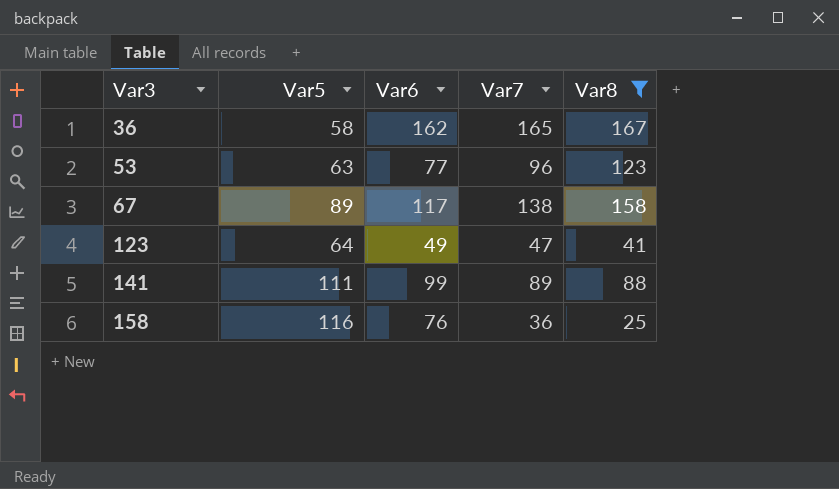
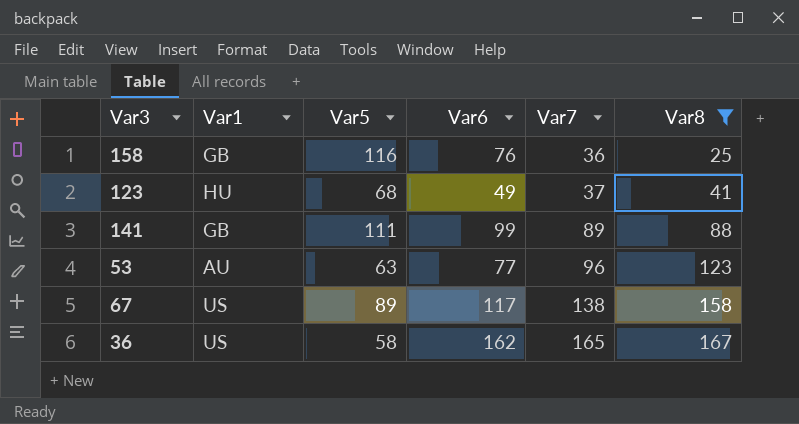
row order: Var3 ascending -> Var7 ascending
column Var1 | position: none -> 2
123 | Var5: 64 -> 68
123 | Var7: 47 -> 37

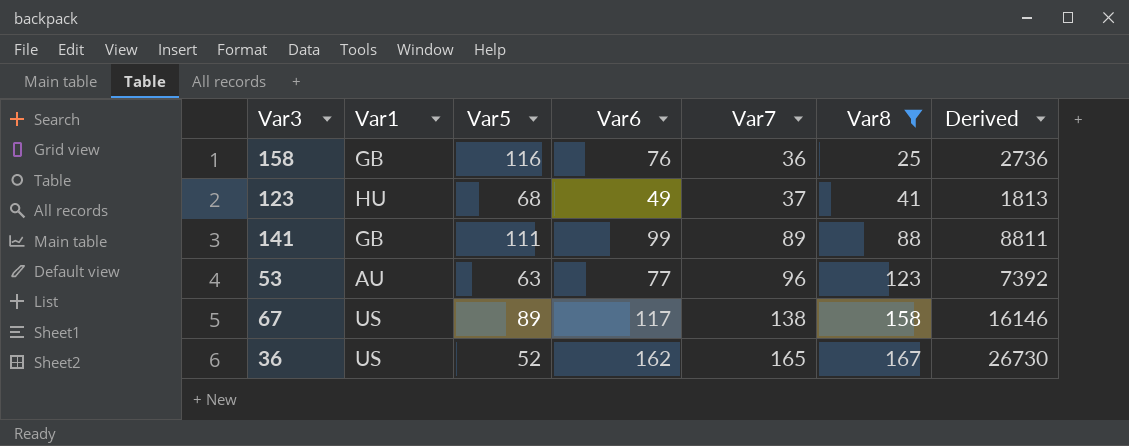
column Derived | formula: none -> [Var6] * [Var7]
36 | Var5: 58 -> 52

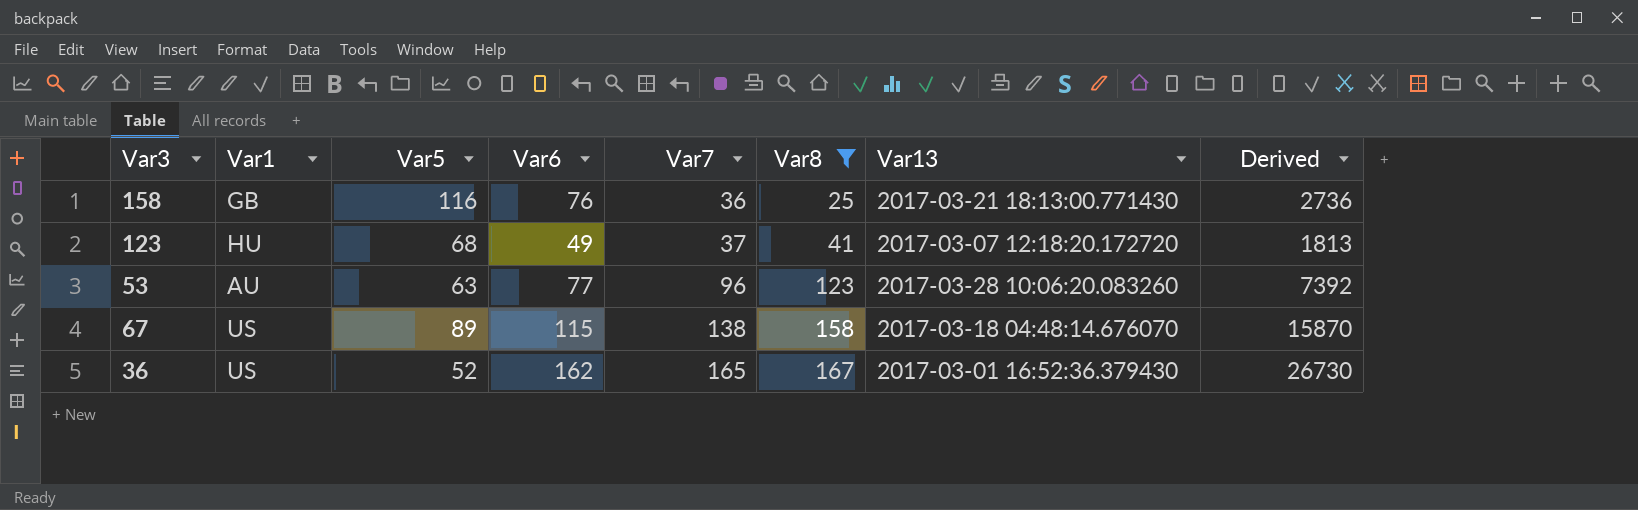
column Var13 | position: none -> 7
row 141: GB | 111 | 99 | 89 | 88 | 8811 -> none
67 | Var6: 117 -> 115
67 | Derived: 16146 -> 15870

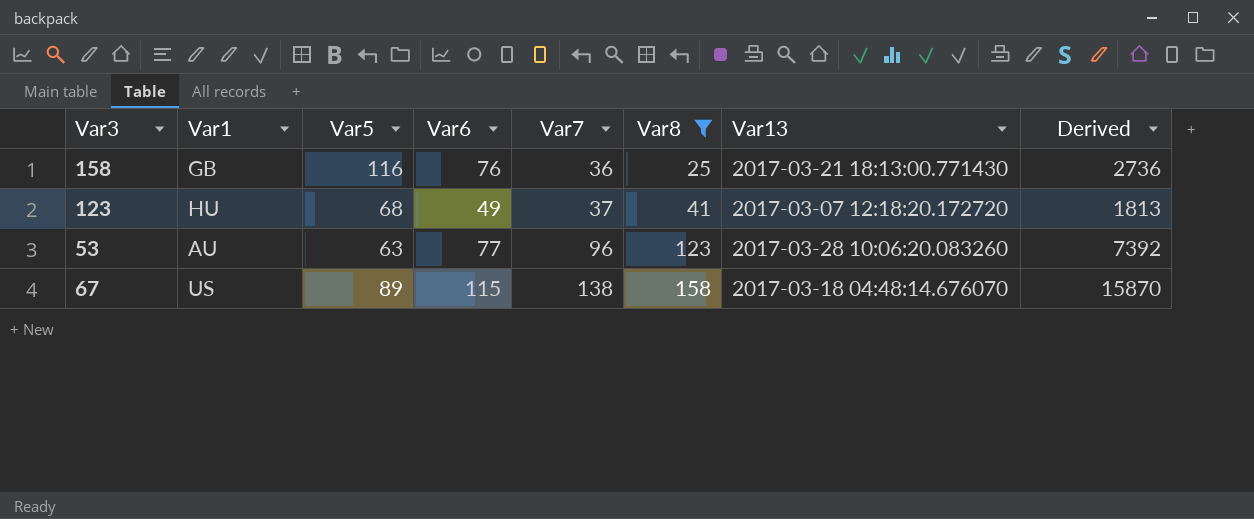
row 36: US | 52 | 162 | 165 | 167 | 2017-03-01 16:52:36.379430 | 26730 -> none

